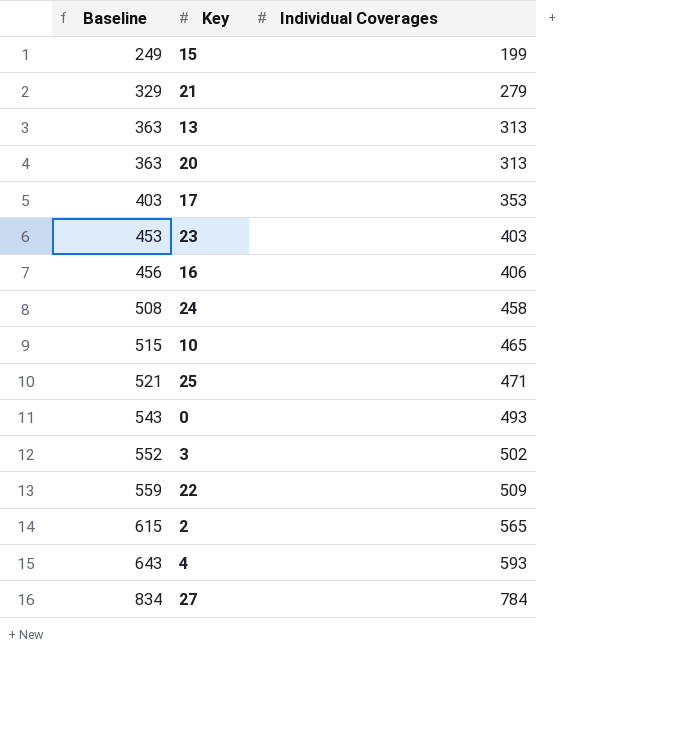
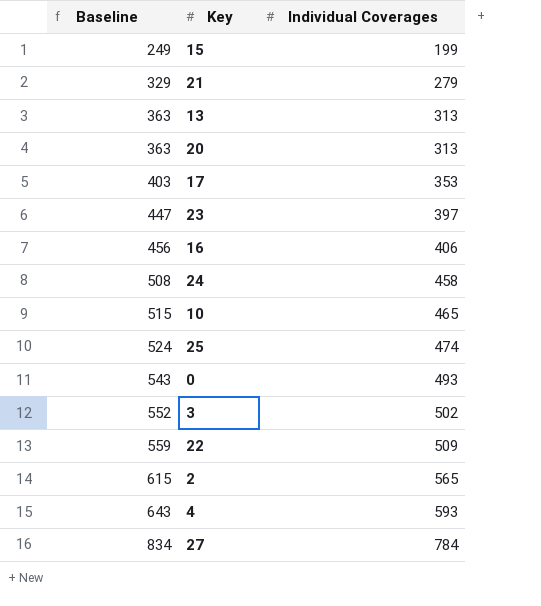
23 | Baseline: 453 -> 447
23 | Individual Coverages: 403 -> 397
25 | Baseline: 521 -> 524
25 | Individual Coverages: 471 -> 474

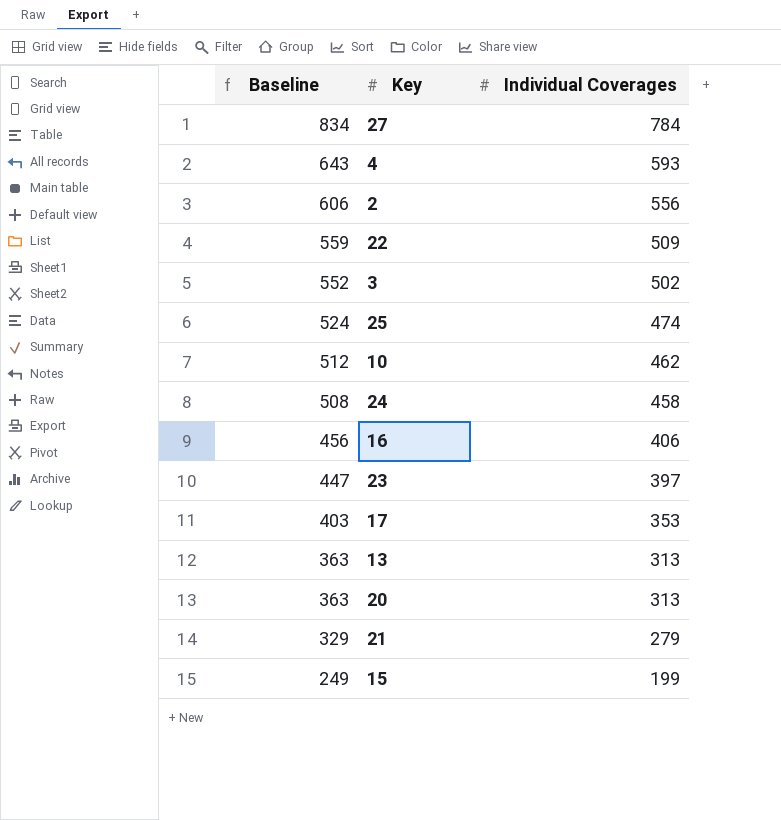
row order: Baseline ascending -> Baseline descending
row 0: 543 | 493 -> none
2 | Baseline: 615 -> 606
2 | Individual Coverages: 565 -> 556
10 | Baseline: 515 -> 512
10 | Individual Coverages: 465 -> 462

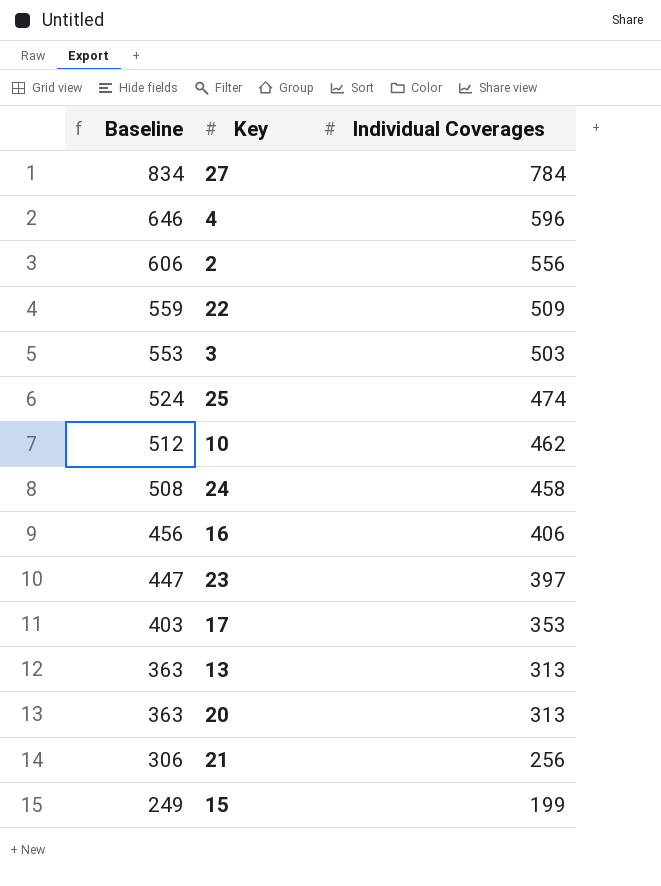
4 | Baseline: 643 -> 646
4 | Individual Coverages: 593 -> 596
3 | Baseline: 552 -> 553
3 | Individual Coverages: 502 -> 503
21 | Baseline: 329 -> 306
21 | Individual Coverages: 279 -> 256

